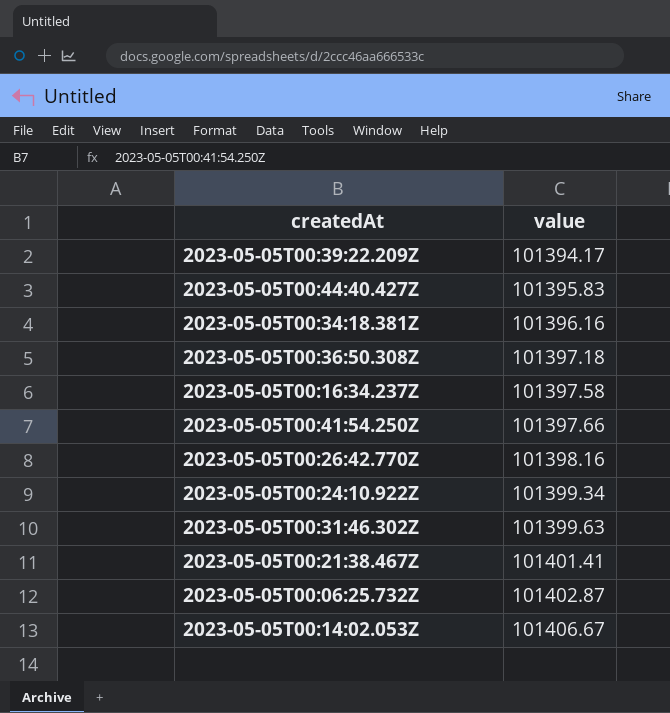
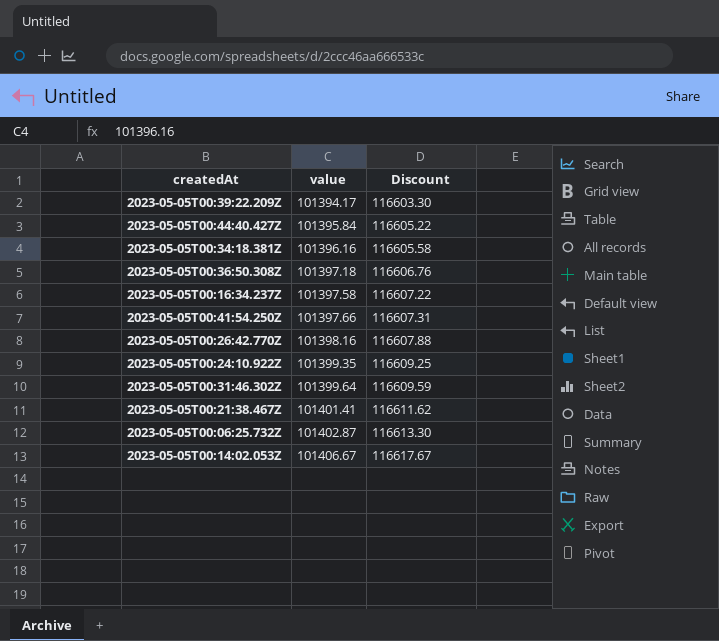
column Discount | formula: none -> [value] * 1.15
2023-05-05T00:44:40.427Z | value: 101395.83 -> 101395.84
2023-05-05T00:24:10.922Z | value: 101399.34 -> 101399.35
2023-05-05T00:31:46.302Z | value: 101399.63 -> 101399.64

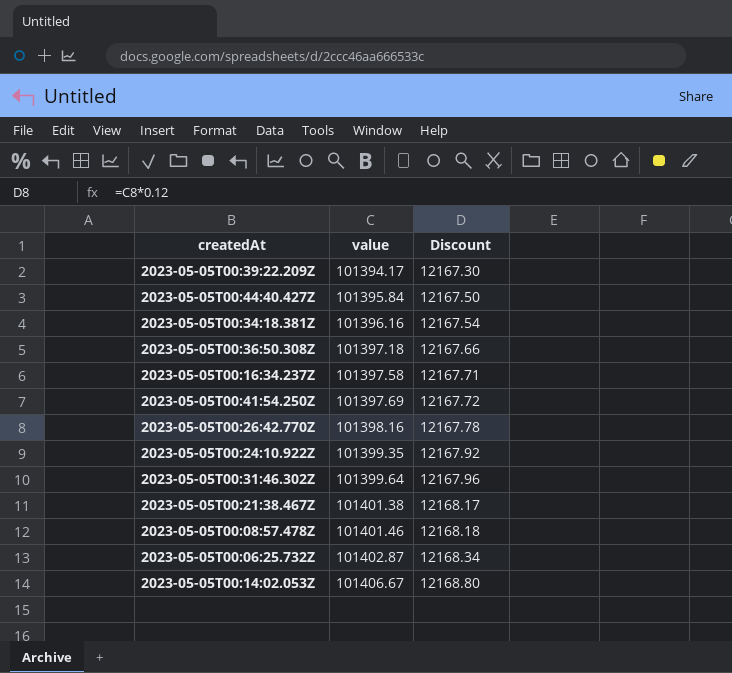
column Discount | formula: [value] * 1.15 -> [value] * 0.12
2023-05-05T00:41:54.250Z | value: 101397.66 -> 101397.69
2023-05-05T00:21:38.467Z | value: 101401.41 -> 101401.38
row 2023-05-05T00:08:57.478Z: none -> 101401.46 | 12168.18

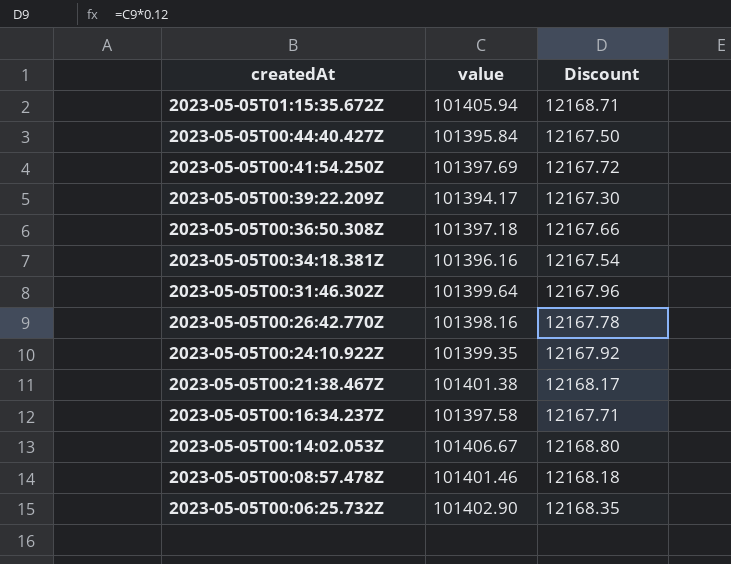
row order: value ascending -> createdAt descending
row 2023-05-05T01:15:35.672Z: none -> 101405.94 | 12168.71
2023-05-05T00:06:25.732Z | value: 101402.87 -> 101402.90
2023-05-05T00:06:25.732Z | Discount: 12168.34 -> 12168.35

